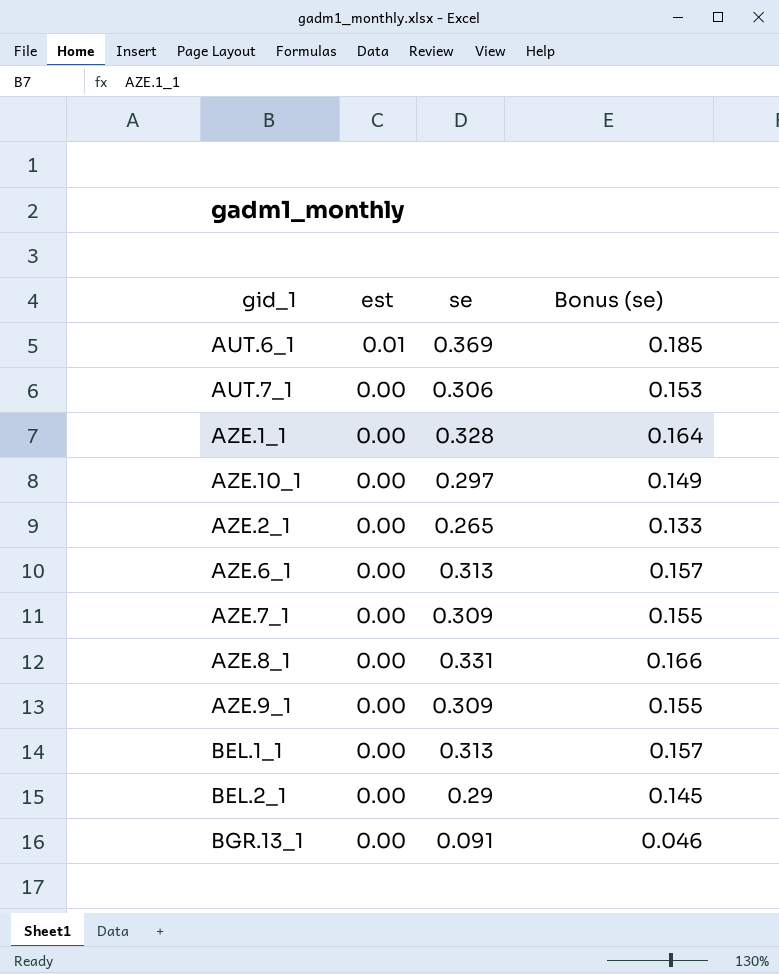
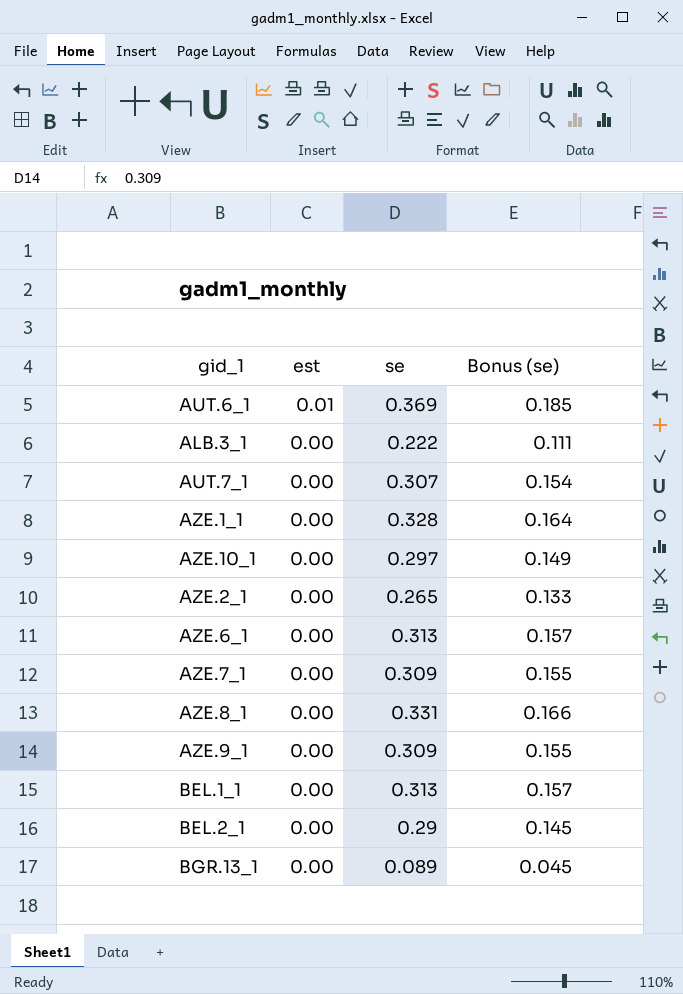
row ALB.3_1: none -> 0.00 | 0.222 | 0.111
AUT.7_1 | se: 0.306 -> 0.307
AUT.7_1 | Bonus (se): 0.153 -> 0.154
BGR.13_1 | se: 0.091 -> 0.089
BGR.13_1 | Bonus (se): 0.046 -> 0.045

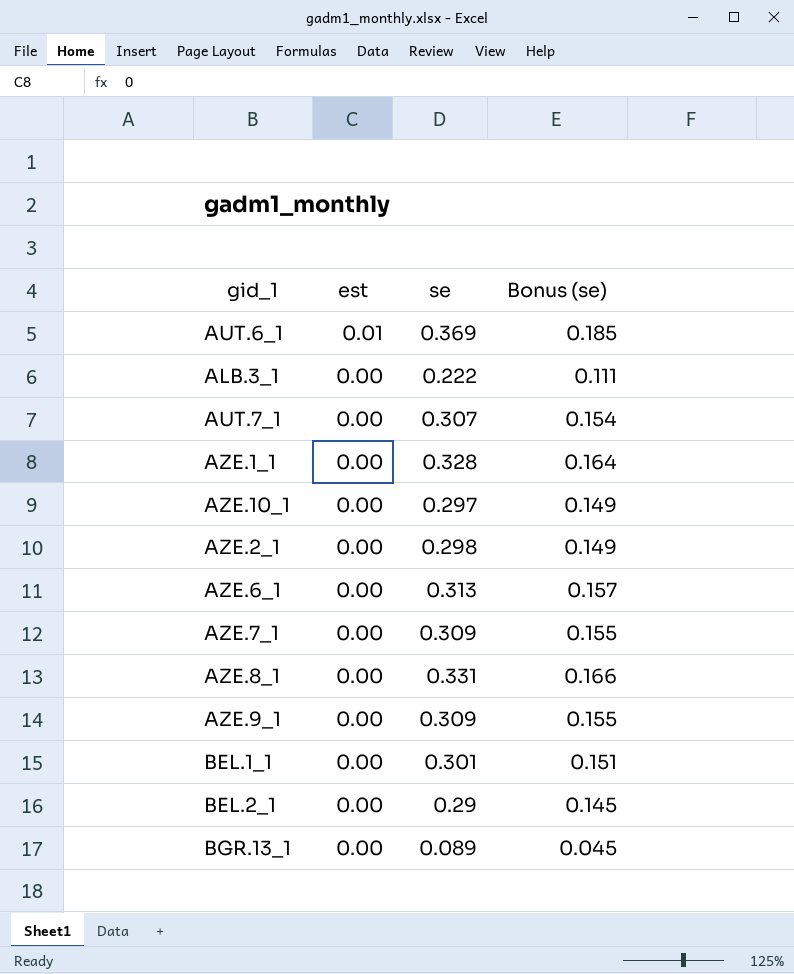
AZE.2_1 | se: 0.265 -> 0.298
AZE.2_1 | Bonus (se): 0.133 -> 0.149
BEL.1_1 | se: 0.313 -> 0.301
BEL.1_1 | Bonus (se): 0.157 -> 0.151

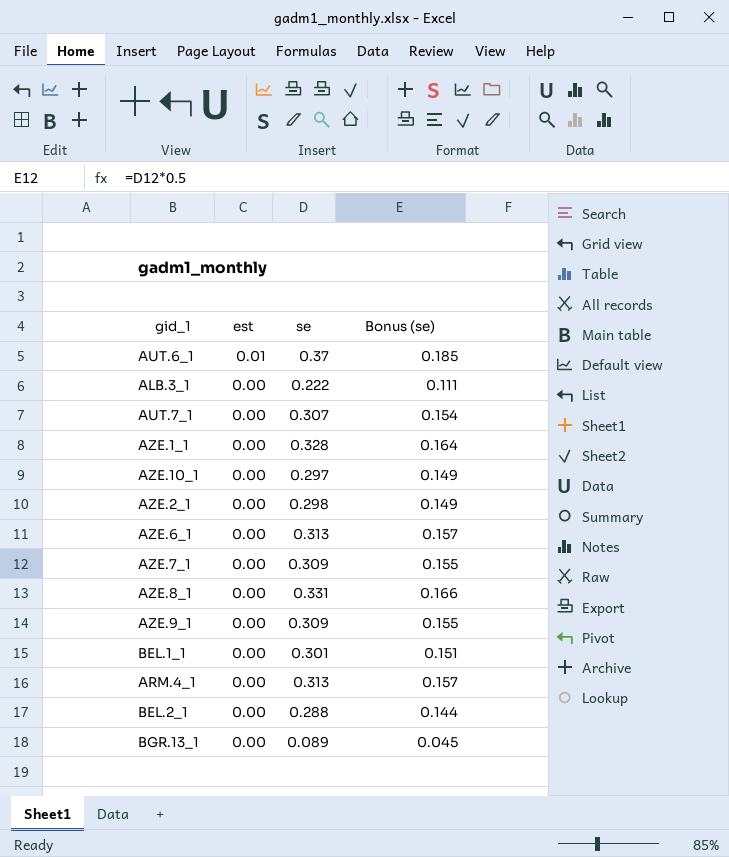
AUT.6_1 | se: 0.369 -> 0.37
row ARM.4_1: none -> 0.00 | 0.313 | 0.157
BEL.2_1 | se: 0.29 -> 0.288
BEL.2_1 | Bonus (se): 0.145 -> 0.144

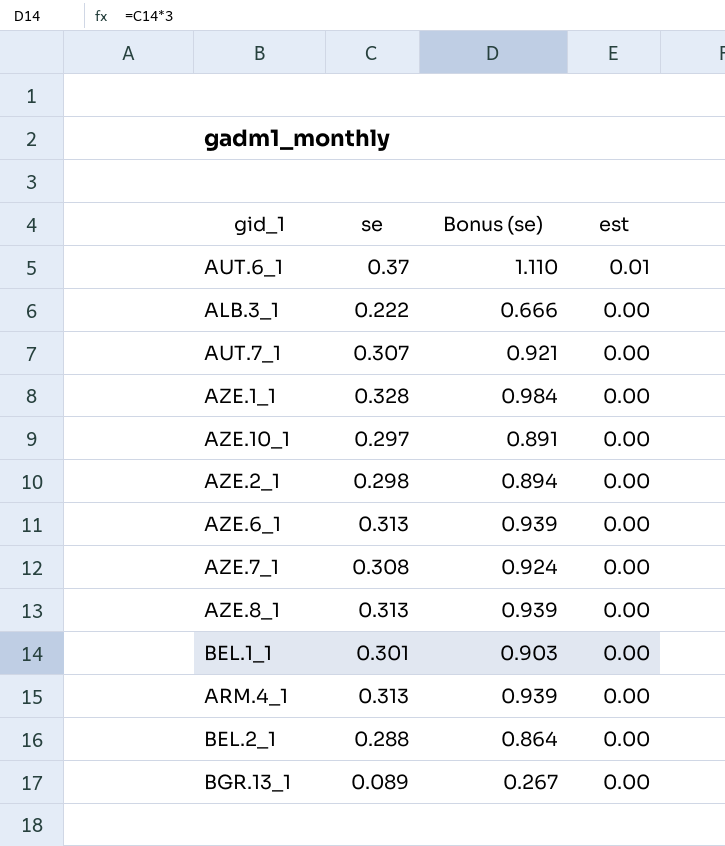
column Bonus (se) | formula: [se] * 0.5 -> [se] * 3
column est | position: 2 -> 4
row AZE.9_1: 0.00 | 0.309 | 0.155 -> none
AZE.7_1 | se: 0.309 -> 0.308
AZE.8_1 | se: 0.331 -> 0.313

